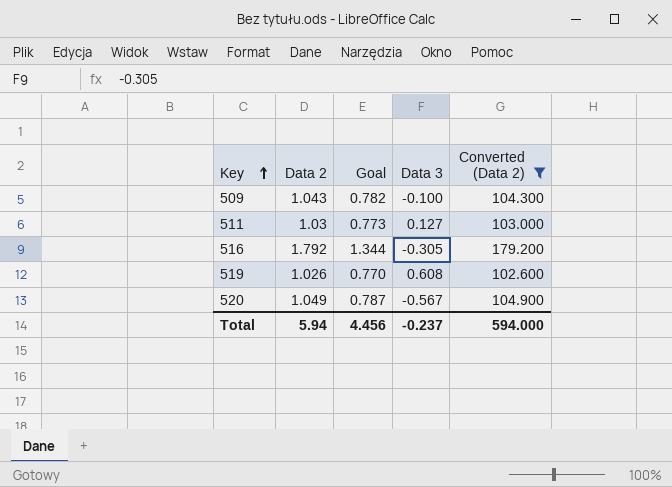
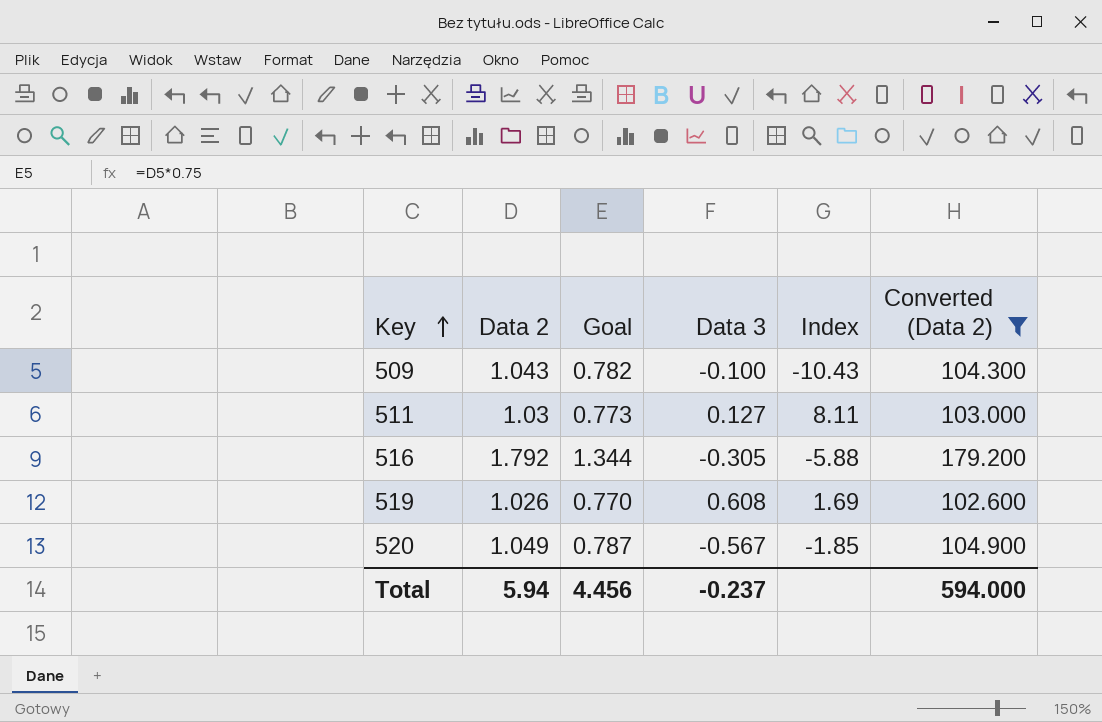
column Index | formula: none -> [Data 2] / [Data 3]

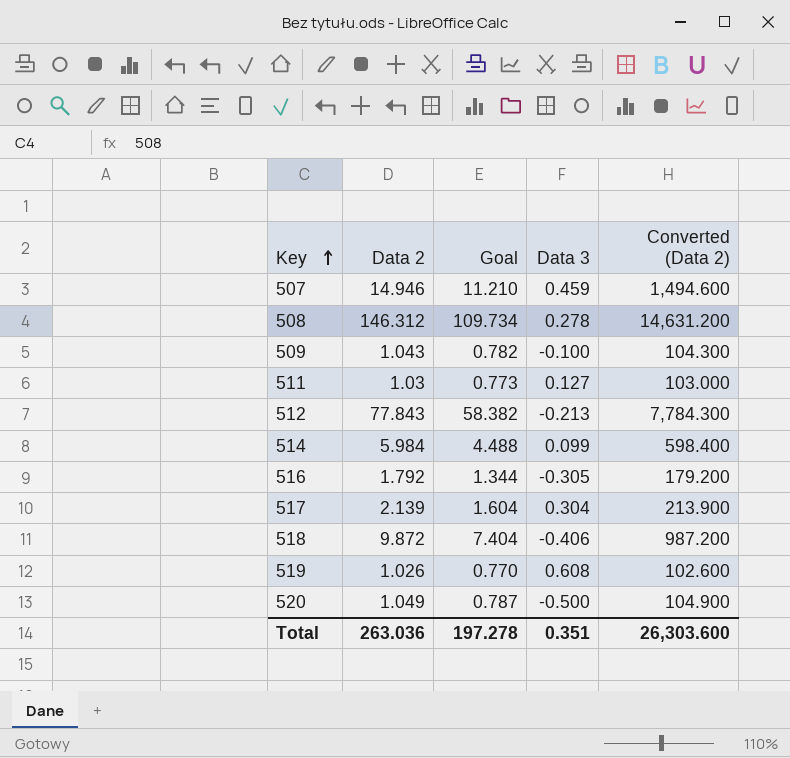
filter: Converted (Data 2) <= 179.200 -> none
column Index | formula: [Data 2] / [Data 3] -> none
520 | Data 3: -0.567 -> -0.500
Total | Data 2: 5.94 -> 263.036
Total | Goal: 4.456 -> 197.278
Total | Data 3: -0.237 -> 0.351
Total | Converted (Data 2): 594.000 -> 26,303.600

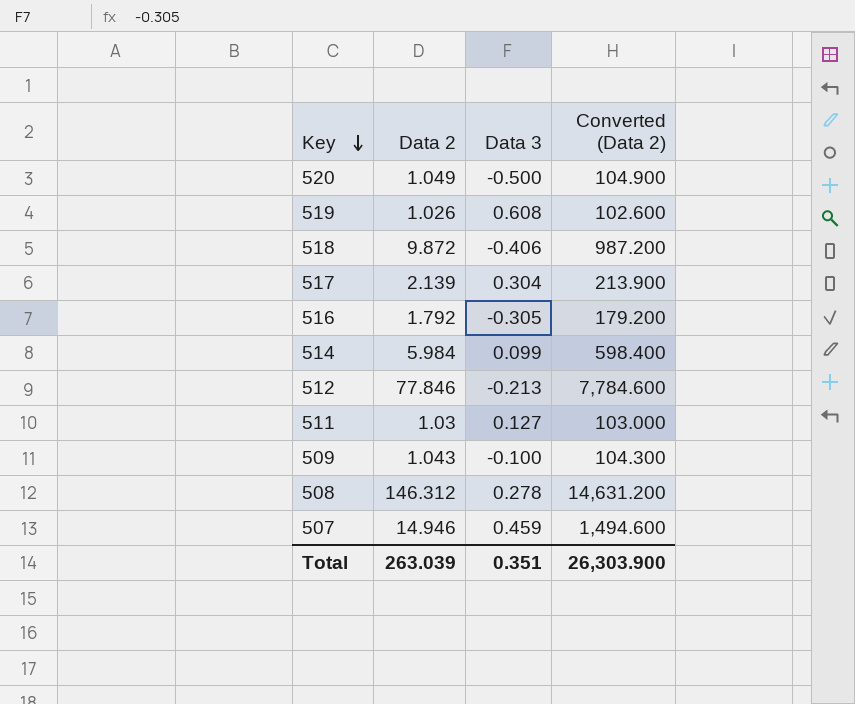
row order: Key ascending -> Key descending
column Goal | formula: [Data 2] * 0.75 -> none
512 | Data 2: 77.843 -> 77.846
512 | Converted (Data 2): 7,784.300 -> 7,784.600
Total | Data 2: 263.036 -> 263.039
Total | Converted (Data 2): 26,303.600 -> 26,303.900

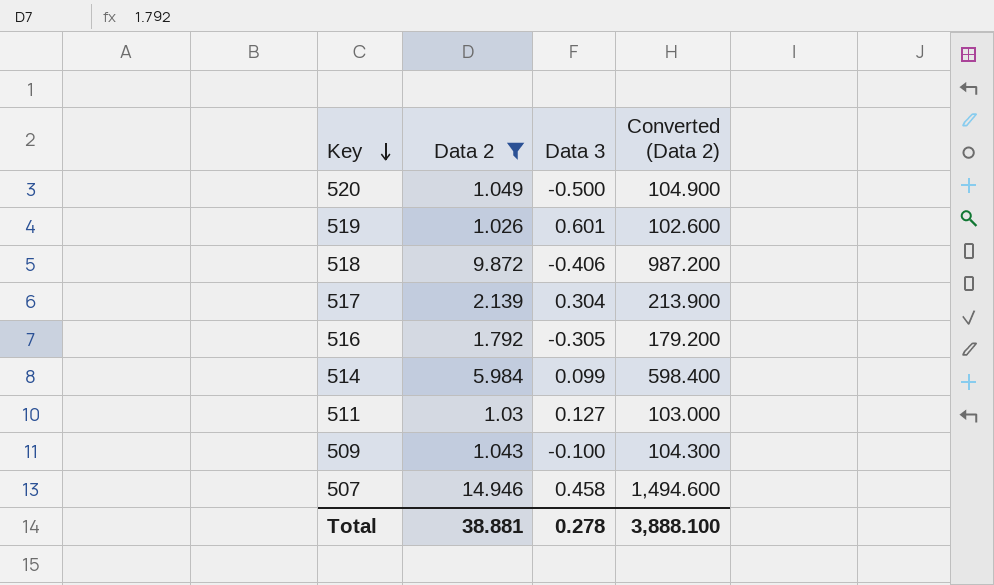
filter: none -> Data 2 <= 14.946
519 | Data 3: 0.608 -> 0.601
507 | Data 3: 0.459 -> 0.458
Total | Data 2: 263.039 -> 38.881
Total | Data 3: 0.351 -> 0.278
Total | Converted (Data 2): 26,303.900 -> 3,888.100

